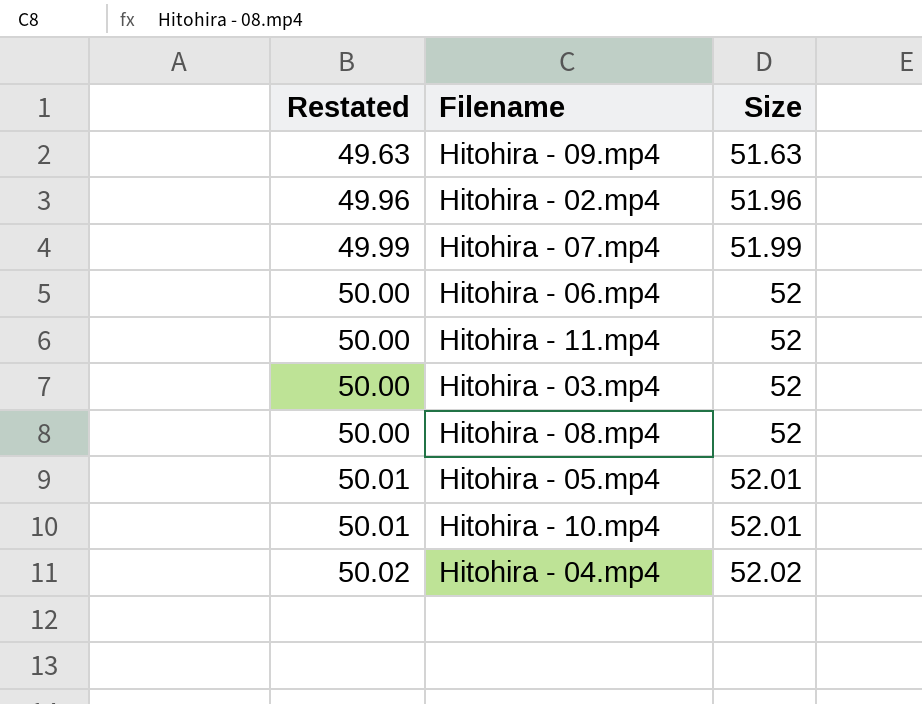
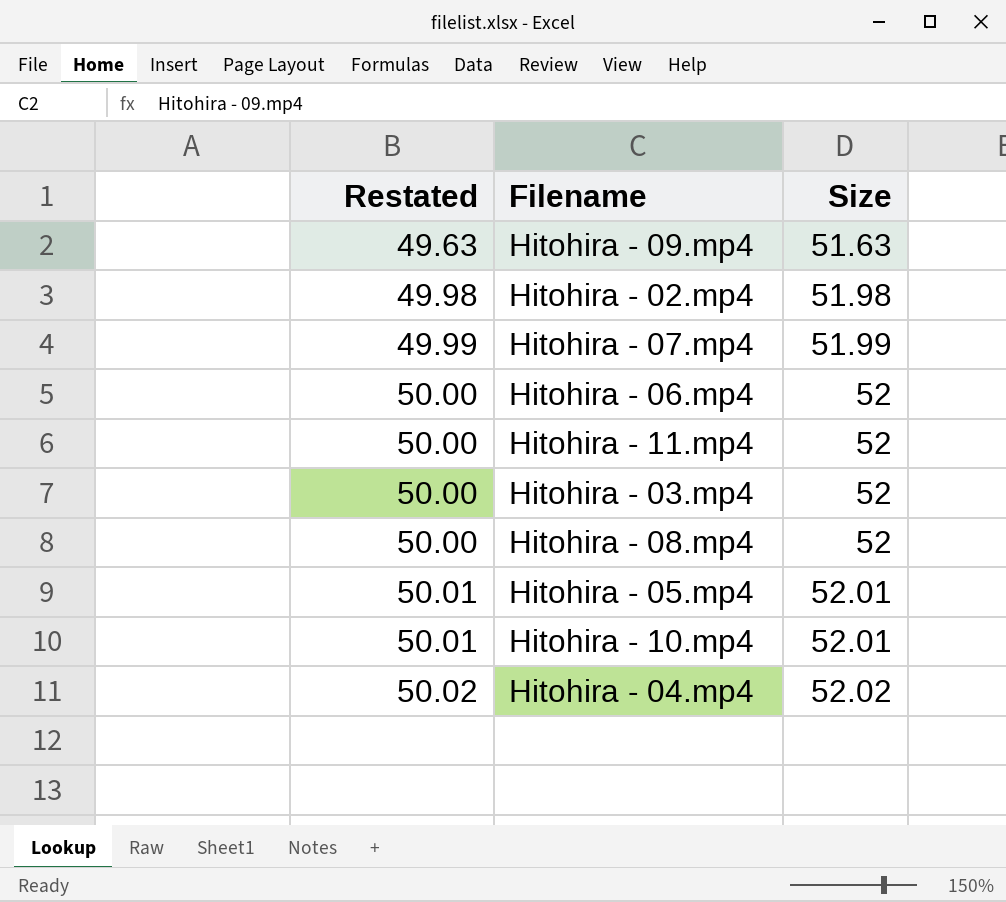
Hitohira - 02.mp4 | Restated: 49.96 -> 49.98
Hitohira - 02.mp4 | Size: 51.96 -> 51.98

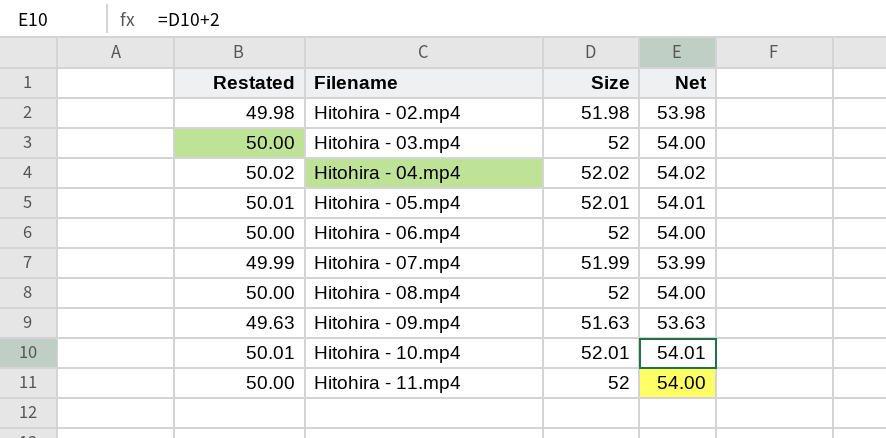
row order: Restated ascending -> Filename ascending
column Net | formula: none -> [Size] + 2

